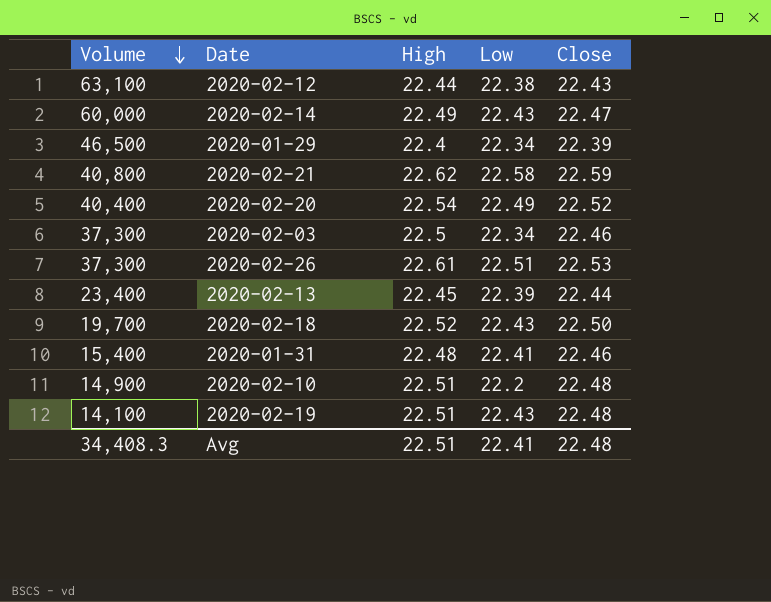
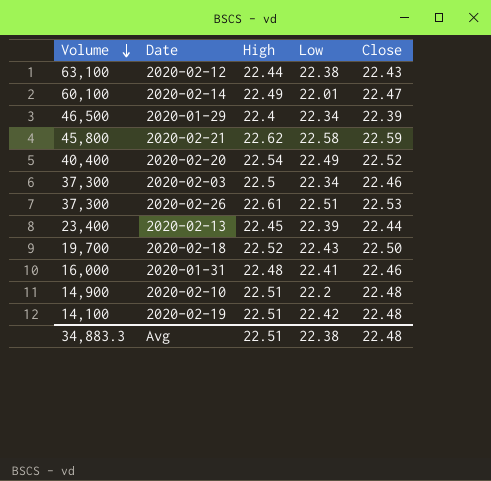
2020-02-14 | Volume: 60,000 -> 60,100
2020-02-14 | Low: 22.43 -> 22.01
2020-02-21 | Volume: 40,800 -> 45,800
2020-01-31 | Volume: 15,400 -> 16,000
2020-02-19 | Low: 22.43 -> 22.42
Avg | Volume: 34,408.3 -> 34,883.3
Avg | Low: 22.41 -> 22.38

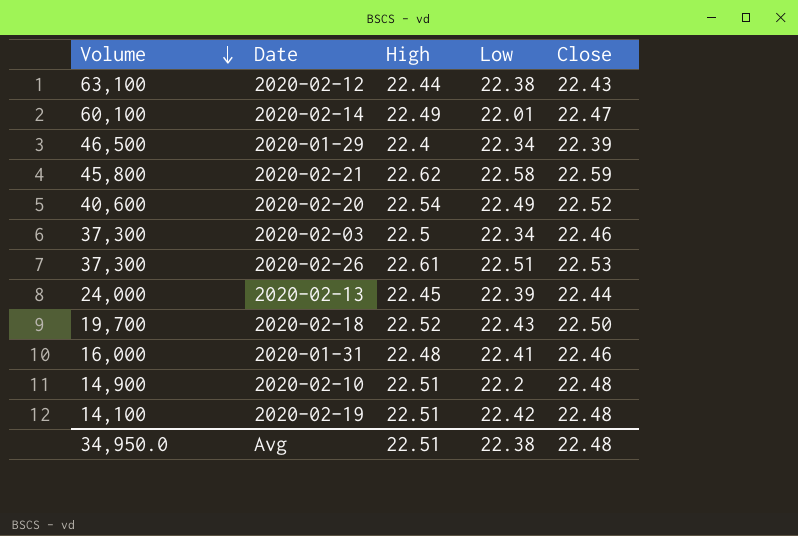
2020-02-20 | Volume: 40,400 -> 40,600
2020-02-13 | Volume: 23,400 -> 24,000
Avg | Volume: 34,883.3 -> 34,950.0

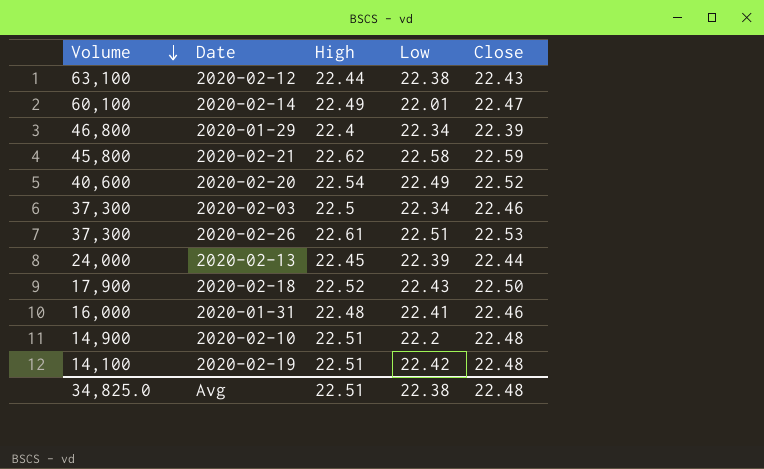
2020-01-29 | Volume: 46,500 -> 46,800
2020-02-18 | Volume: 19,700 -> 17,900
Avg | Volume: 34,950.0 -> 34,825.0

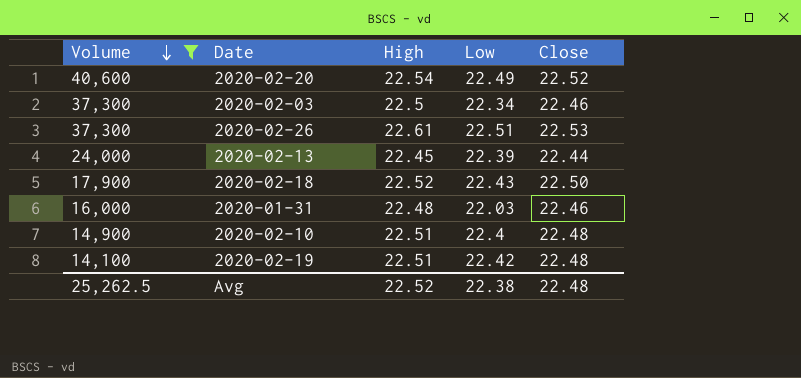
filter: none -> Volume <= 40,600
2020-01-31 | Low: 22.41 -> 22.03
2020-02-10 | Low: 22.2 -> 22.4
Avg | Volume: 34,825.0 -> 25,262.5
Avg | High: 22.51 -> 22.52

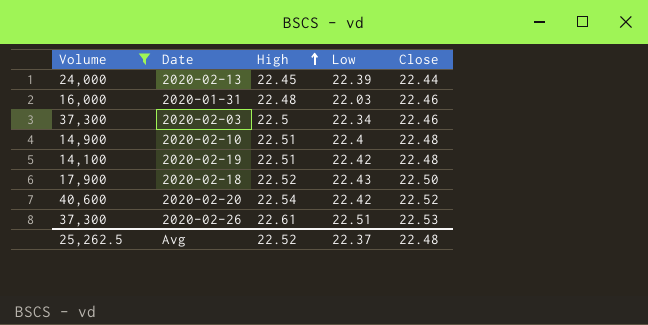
row order: Volume descending -> High ascending
2020-02-20 | Low: 22.49 -> 22.42
Avg | Low: 22.38 -> 22.37

